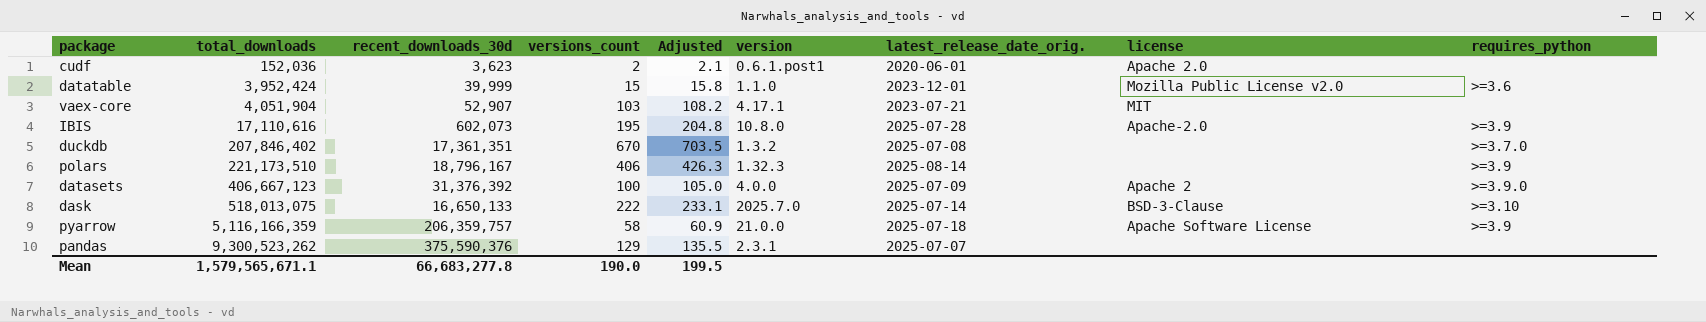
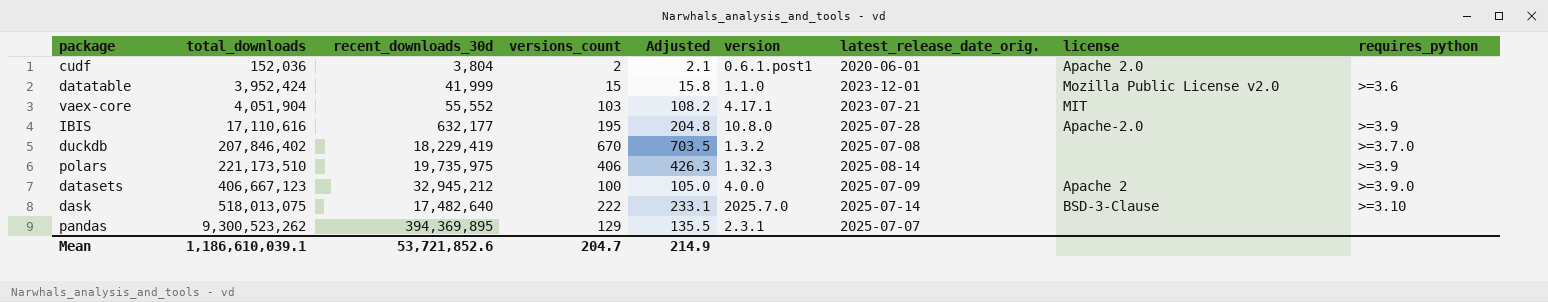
row pyarrow: 5,116,166,359 | 206,359,757 | 58 | 60.9 | 21.0.0 | 2025-07-18 | Apache Software License | >=3.9 -> none
cudf | recent_downloads_30d: 3,623 -> 3,804
datatable | recent_downloads_30d: 39,999 -> 41,999
vaex-core | recent_downloads_30d: 52,907 -> 55,552
IBIS | recent_downloads_30d: 602,073 -> 632,177
duckdb | recent_downloads_30d: 17,361,351 -> 18,229,419
polars | recent_downloads_30d: 18,796,167 -> 19,735,975
datasets | recent_downloads_30d: 31,376,392 -> 32,945,212
dask | recent_downloads_30d: 16,650,133 -> 17,482,640
pandas | recent_downloads_30d: 375,590,376 -> 394,369,895
Mean | total_downloads: 1,579,565,671.1 -> 1,186,610,039.1
Mean | recent_downloads_30d: 66,683,277.8 -> 53,721,852.6
Mean | versions_count: 190.0 -> 204.7
Mean | Adjusted: 199.5 -> 214.9

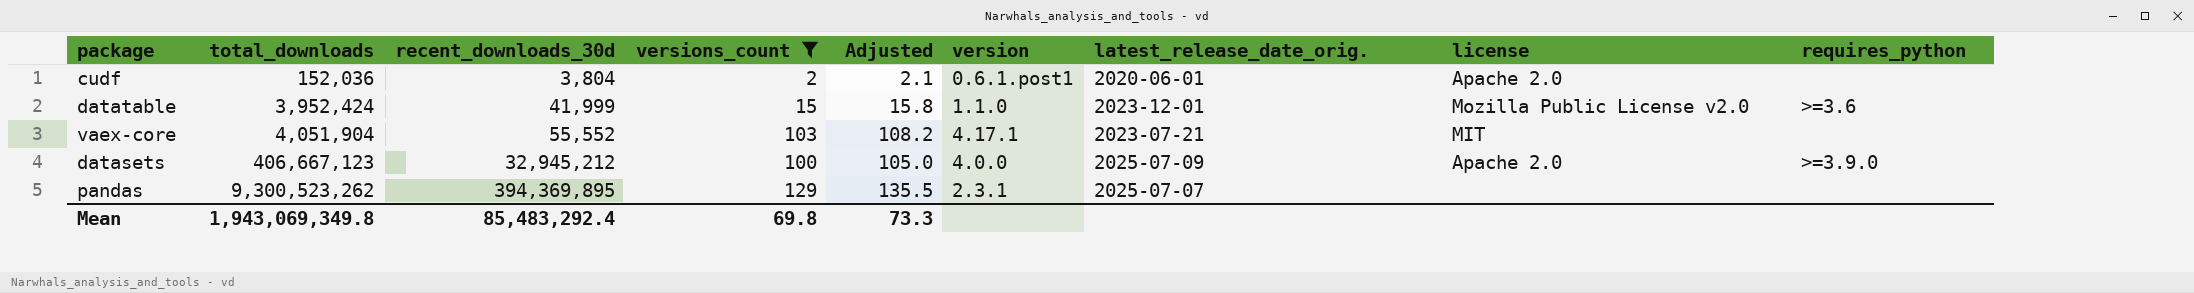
filter: none -> versions_count <= 129
datasets | license: Apache 2 -> Apache 2.0
Mean | total_downloads: 1,186,610,039.1 -> 1,943,069,349.8
Mean | recent_downloads_30d: 53,721,852.6 -> 85,483,292.4
Mean | versions_count: 204.7 -> 69.8
Mean | Adjusted: 214.9 -> 73.3

